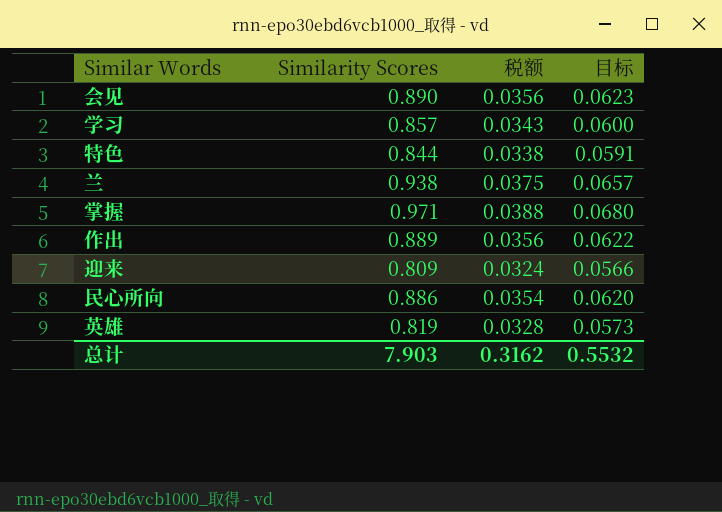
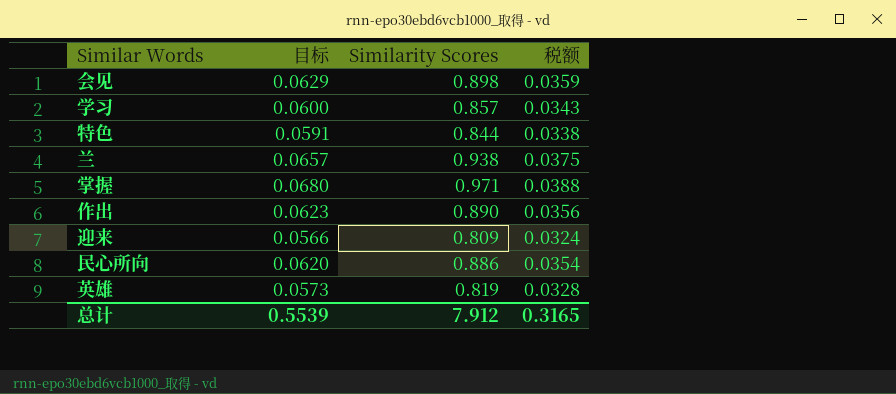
column 目标 | position: 4 -> 2
会见 | 目标: 0.0623 -> 0.0629
会见 | Similarity Scores: 0.890 -> 0.898
会见 | 税额: 0.0356 -> 0.0359
作出 | 目标: 0.0622 -> 0.0623
作出 | Similarity Scores: 0.889 -> 0.890
总计 | 目标: 0.5532 -> 0.5539
总计 | Similarity Scores: 7.903 -> 7.912
总计 | 税额: 0.3162 -> 0.3165

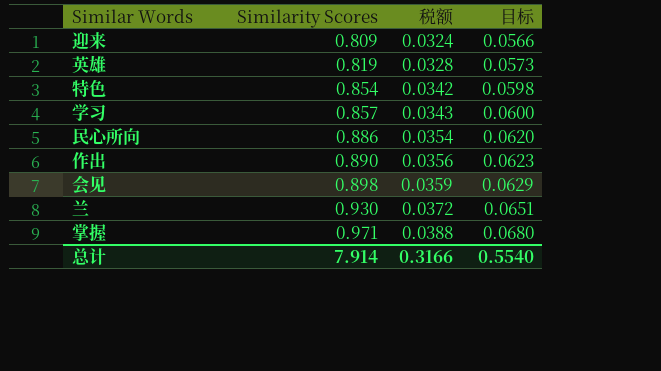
row order: none -> Similarity Scores ascending
column 目标 | position: 2 -> 4
特色 | Similarity Scores: 0.844 -> 0.854
特色 | 税额: 0.0338 -> 0.0342
特色 | 目标: 0.0591 -> 0.0598
兰 | Similarity Scores: 0.938 -> 0.930
兰 | 税额: 0.0375 -> 0.0372
兰 | 目标: 0.0657 -> 0.0651
总计 | Similarity Scores: 7.912 -> 7.914
总计 | 税额: 0.3165 -> 0.3166
总计 | 目标: 0.5539 -> 0.5540

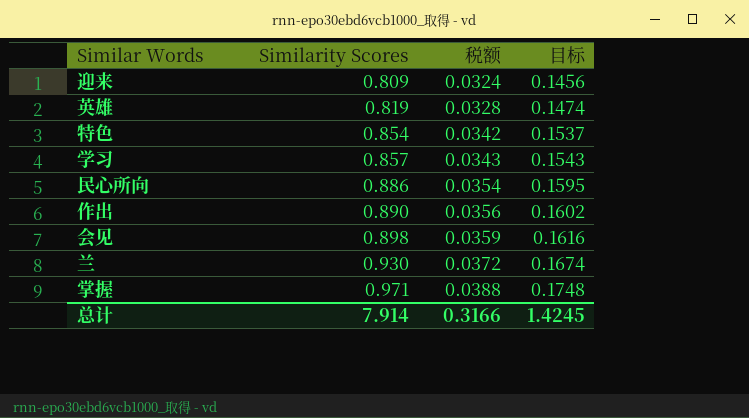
column 目标 | formula: [Similarity Scores] * 0.07 -> [Similarity Scores] * 0.18
总计 | 目标: 0.5540 -> 1.4245

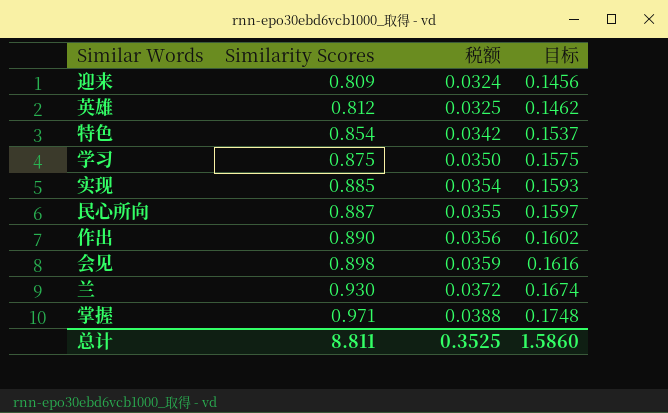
英雄 | Similarity Scores: 0.819 -> 0.812
英雄 | 税额: 0.0328 -> 0.0325
英雄 | 目标: 0.1474 -> 0.1462
学习 | Similarity Scores: 0.857 -> 0.875
学习 | 税额: 0.0343 -> 0.0350
学习 | 目标: 0.1543 -> 0.1575
row 实现: none -> 0.885 | 0.0354 | 0.1593
民心所向 | Similarity Scores: 0.886 -> 0.887
民心所向 | 税额: 0.0354 -> 0.0355
民心所向 | 目标: 0.1595 -> 0.1597
总计 | Similarity Scores: 7.914 -> 8.811
总计 | 税额: 0.3166 -> 0.3525
总计 | 目标: 1.4245 -> 1.5860

